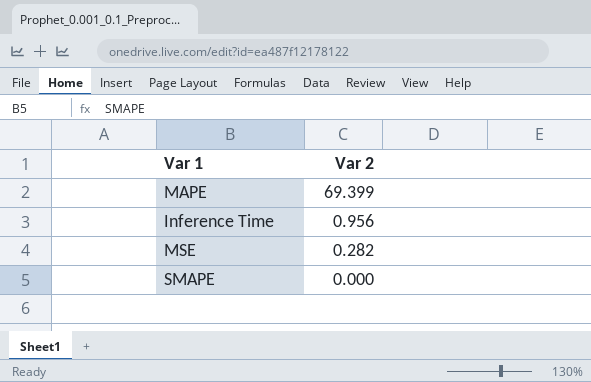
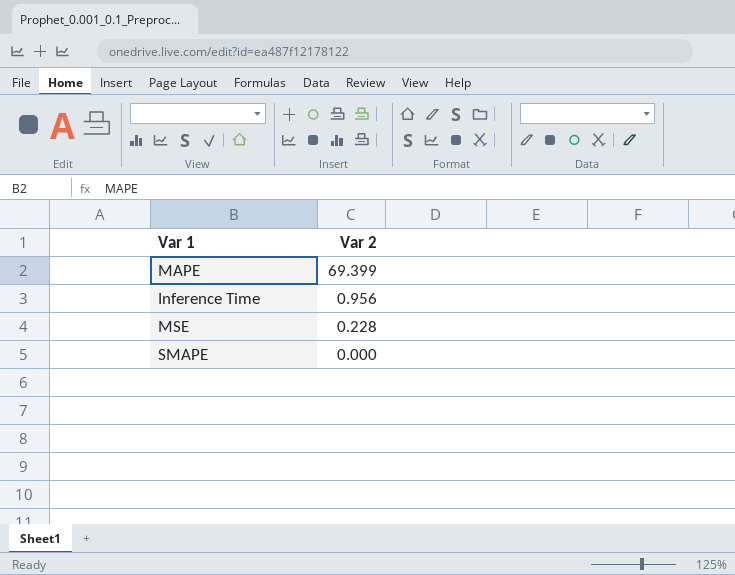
MSE | Var 2: 0.282 -> 0.228

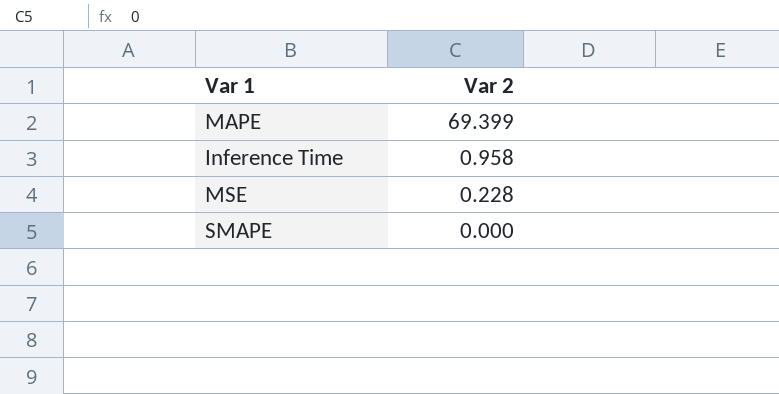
Inference Time | Var 2: 0.956 -> 0.958

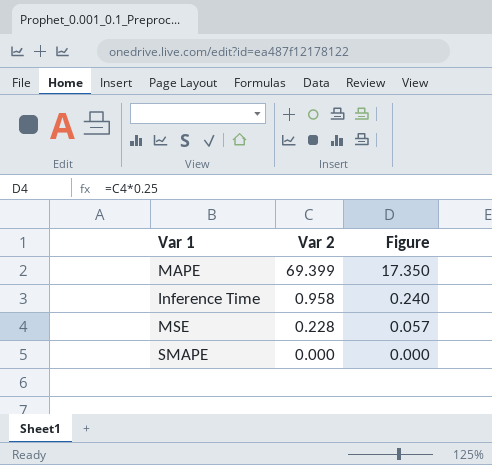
column Figure | formula: none -> [Var 2] * 0.25

